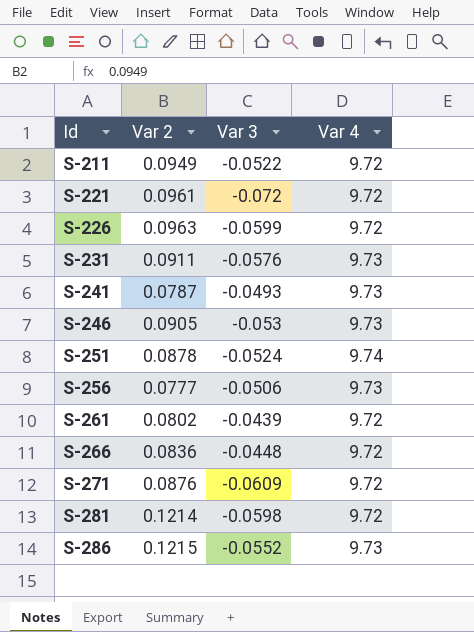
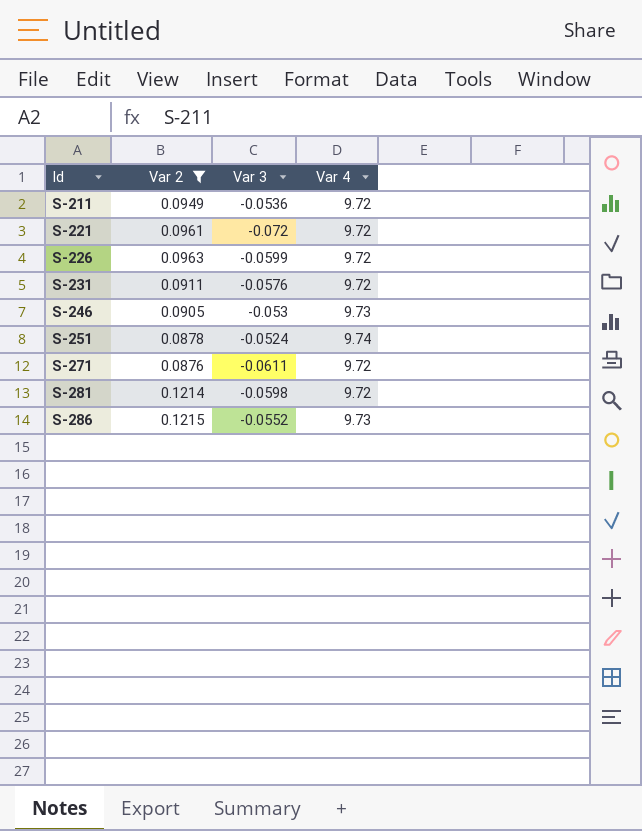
filter: none -> Var 2 >= 0.0876
S-211 | Var 3: -0.0522 -> -0.0536
S-231 | Var 4: 9.73 -> 9.72
S-271 | Var 3: -0.0609 -> -0.0611

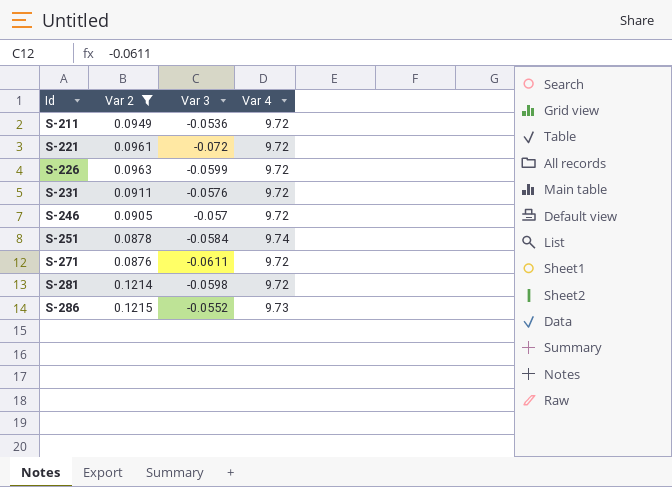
S-246 | Var 3: -0.053 -> -0.057
S-246 | Var 4: 9.73 -> 9.72
S-251 | Var 3: -0.0524 -> -0.0584

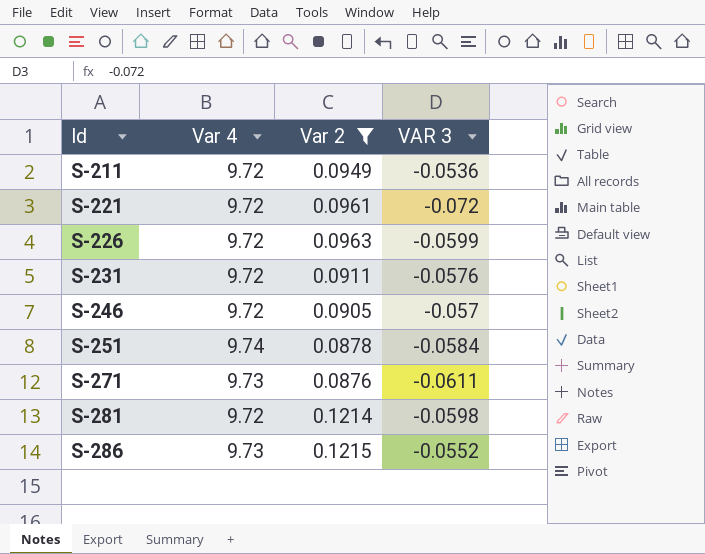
column Var 4 | position: 4 -> 2
column name: Var 3 -> VAR 3
S-271 | Var 4: 9.72 -> 9.73

